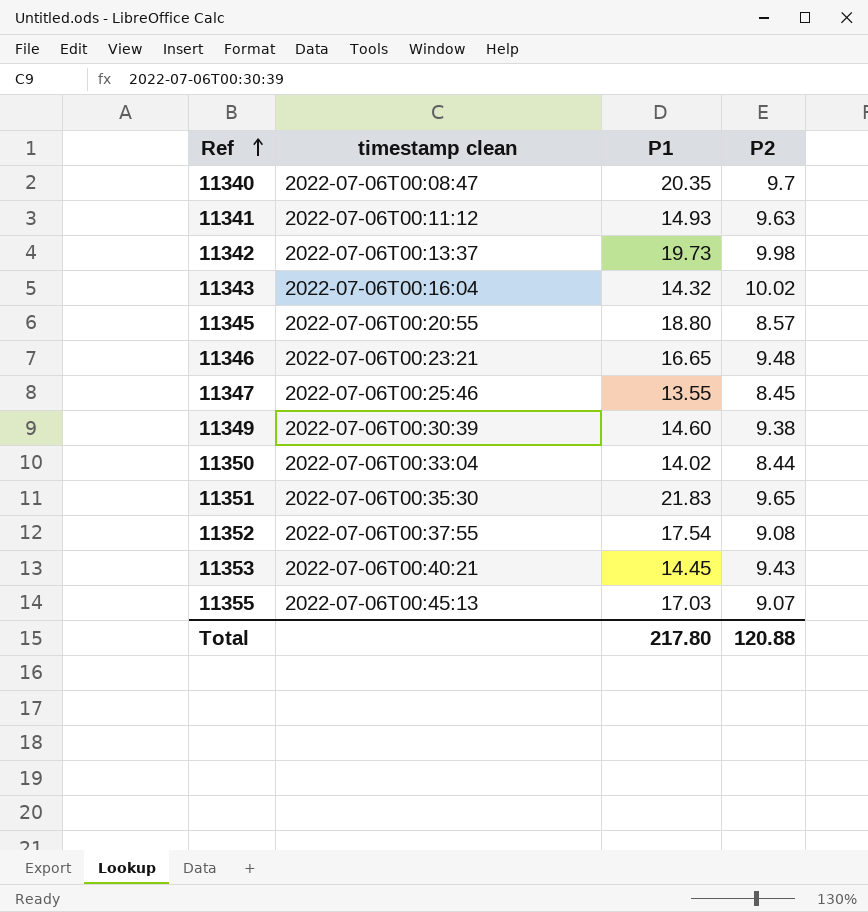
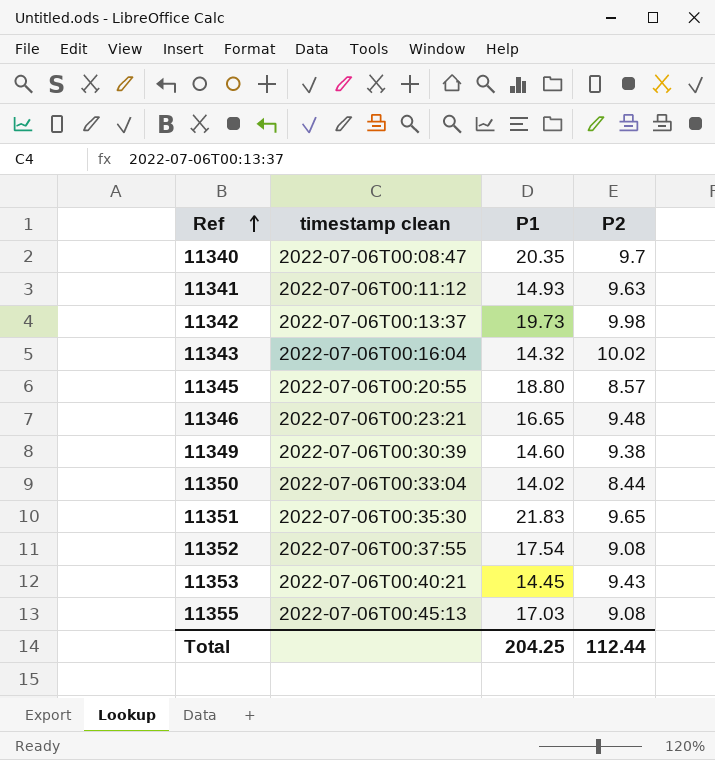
row 11347: 2022-07-06T00:25:46 | 13.55 | 8.45 -> none
11355 | P2: 9.07 -> 9.08
Total | P1: 217.80 -> 204.25
Total | P2: 120.88 -> 112.44

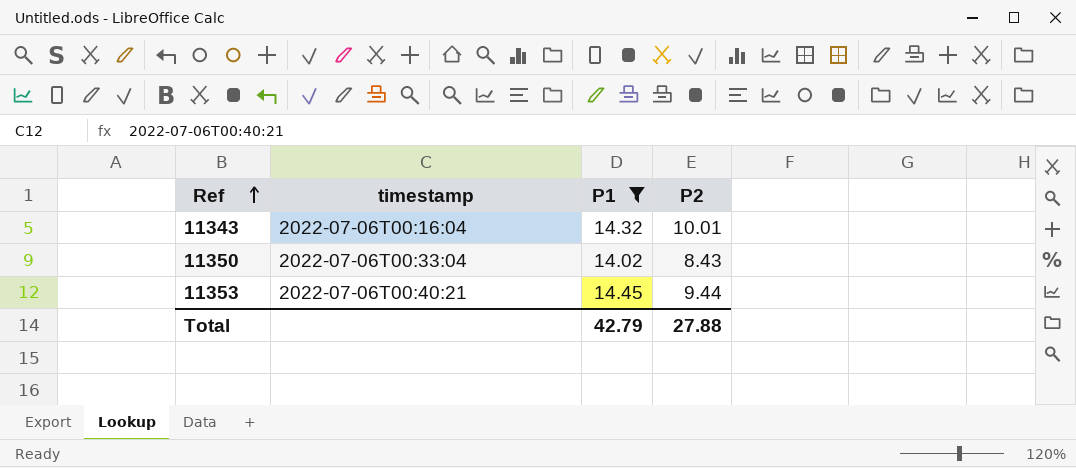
filter: none -> P1 <= 14.45
column name: timestamp clean -> timestamp
11343 | P2: 10.02 -> 10.01
11350 | P2: 8.44 -> 8.43
11353 | P2: 9.43 -> 9.44
Total | P1: 204.25 -> 42.79
Total | P2: 112.44 -> 27.88

